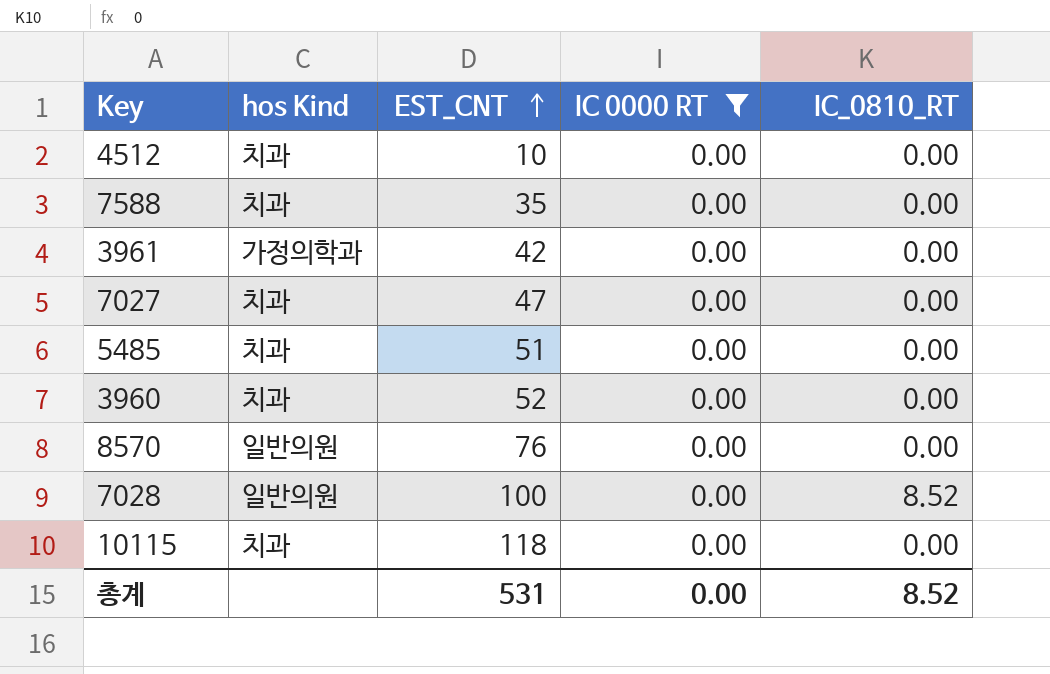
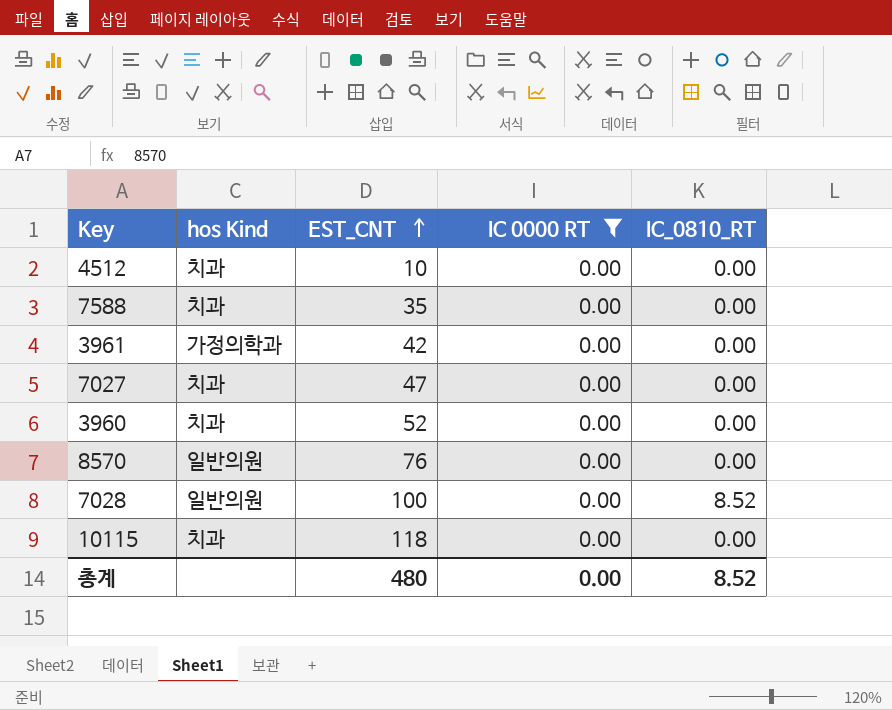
row 5485: 치과 | 51 | 0.00 | 0.00 -> none
총계 | EST_CNT: 531 -> 480

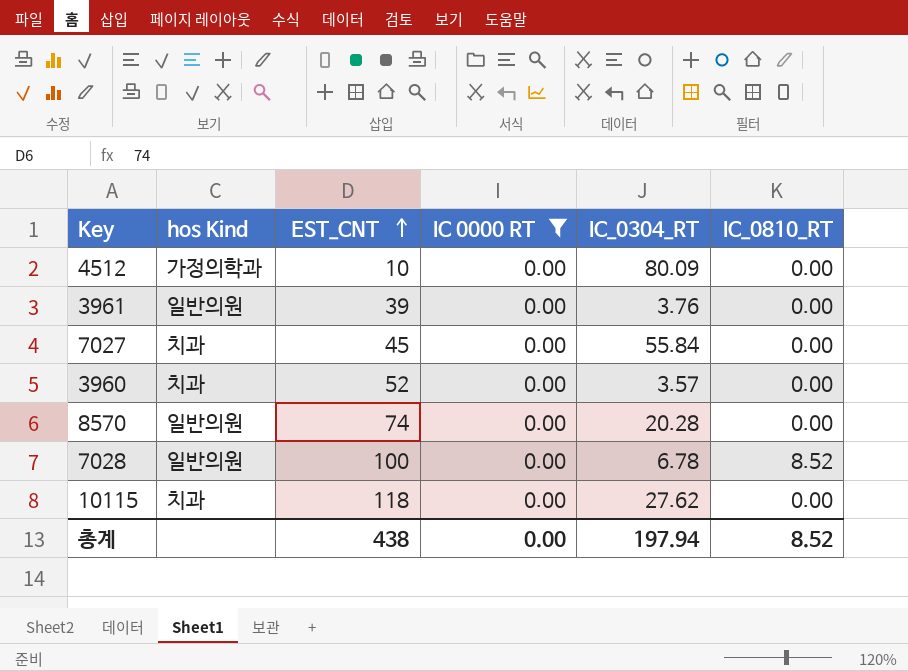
column IC_0304_RT | position: none -> 5
row 7588: 치과 | 35 | 0.00 | 0.00 -> none
4512 | hos Kind: 치과 -> 가정의학과
3961 | hos Kind: 가정의학과 -> 일반의원
3961 | EST_CNT: 42 -> 39
7027 | EST_CNT: 47 -> 45
8570 | EST_CNT: 76 -> 74
총계 | EST_CNT: 480 -> 438

